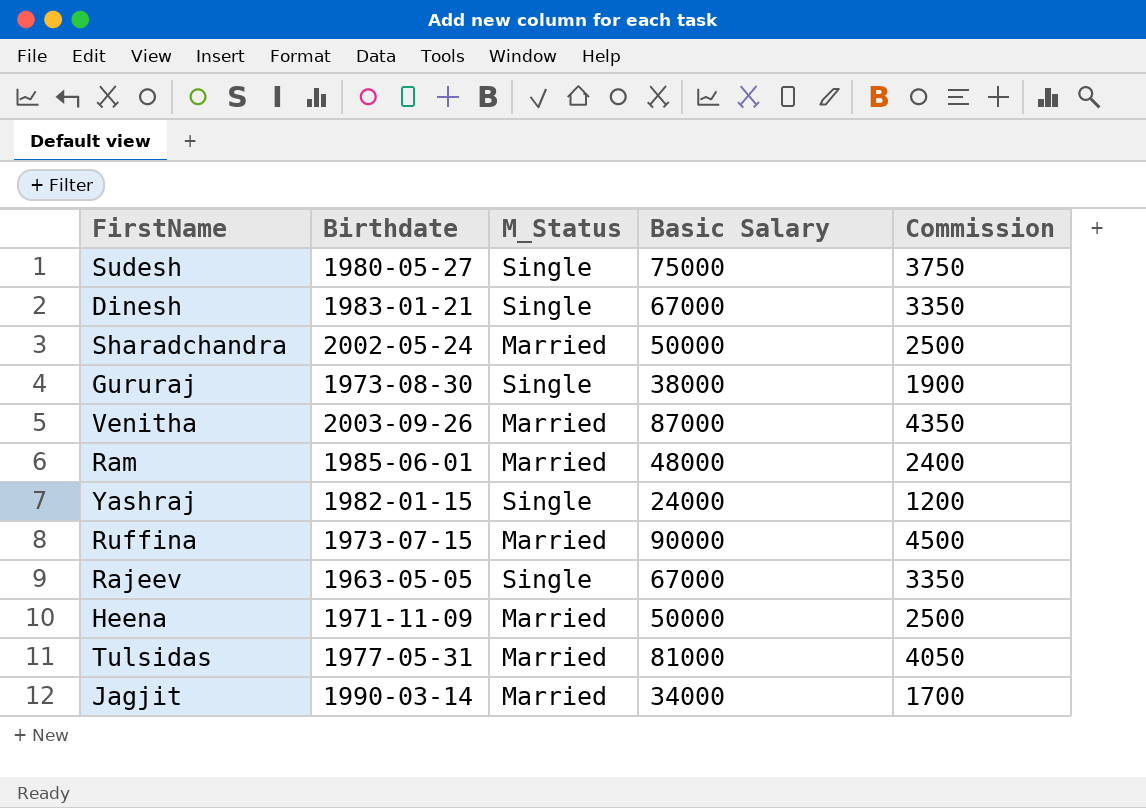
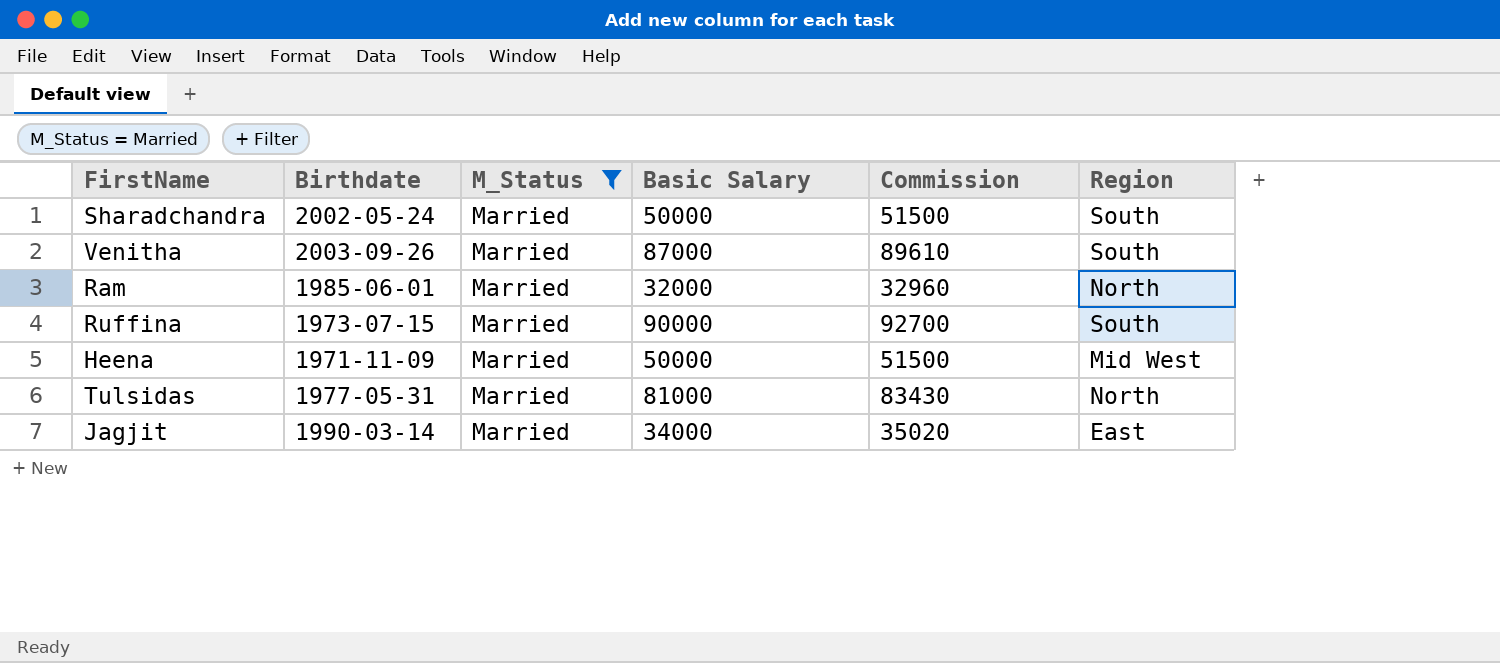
filter: none -> M_Status = Married
column Commission | formula: [Basic Salary] * 0.05 -> [Basic Salary] * 1.03
column Region | position: none -> 6
Ram | Basic Salary: 48000 -> 32000

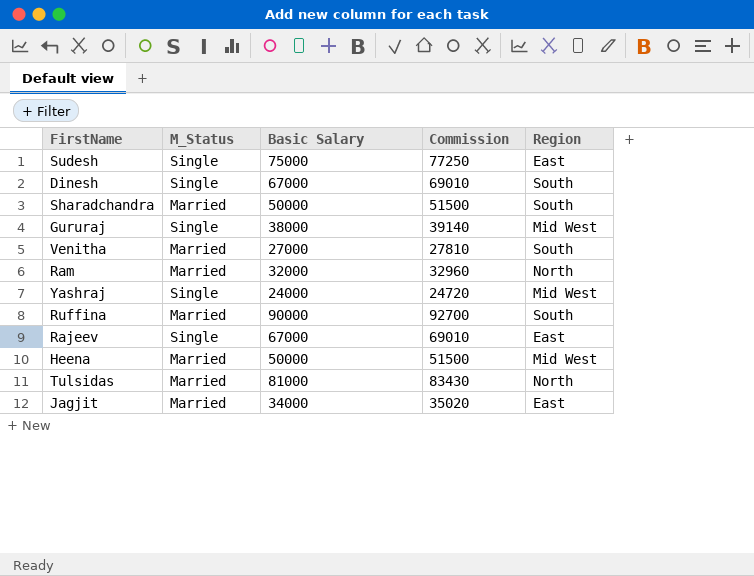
filter: M_Status = Married -> none
column Birthdate | position: 2 -> none
Venitha | Basic Salary: 87000 -> 27000
Venitha | Commission: 89610 -> 27810

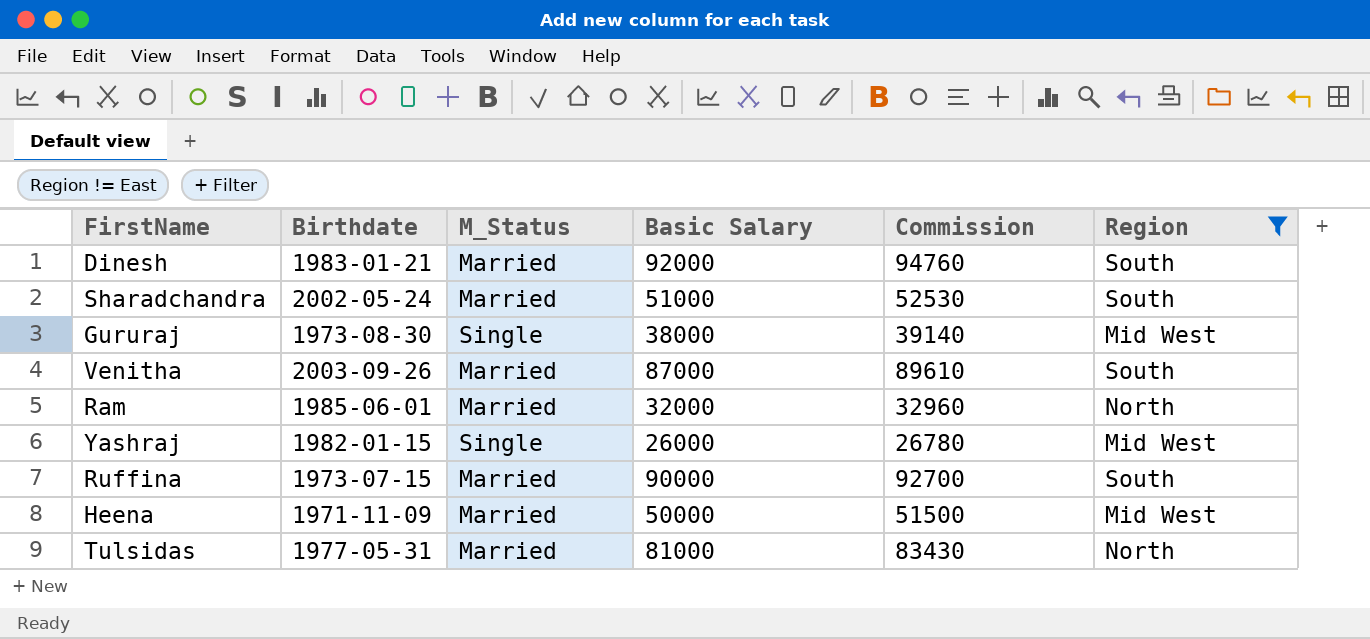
filter: none -> Region != East
column Birthdate | position: none -> 2
Dinesh | M_Status: Single -> Married
Dinesh | Basic Salary: 67000 -> 92000
Dinesh | Commission: 69010 -> 94760
Sharadchandra | Basic Salary: 50000 -> 51000
Sharadchandra | Commission: 51500 -> 52530
Venitha | Basic Salary: 27000 -> 87000
Venitha | Commission: 27810 -> 89610
Yashraj | Basic Salary: 24000 -> 26000
Yashraj | Commission: 24720 -> 26780

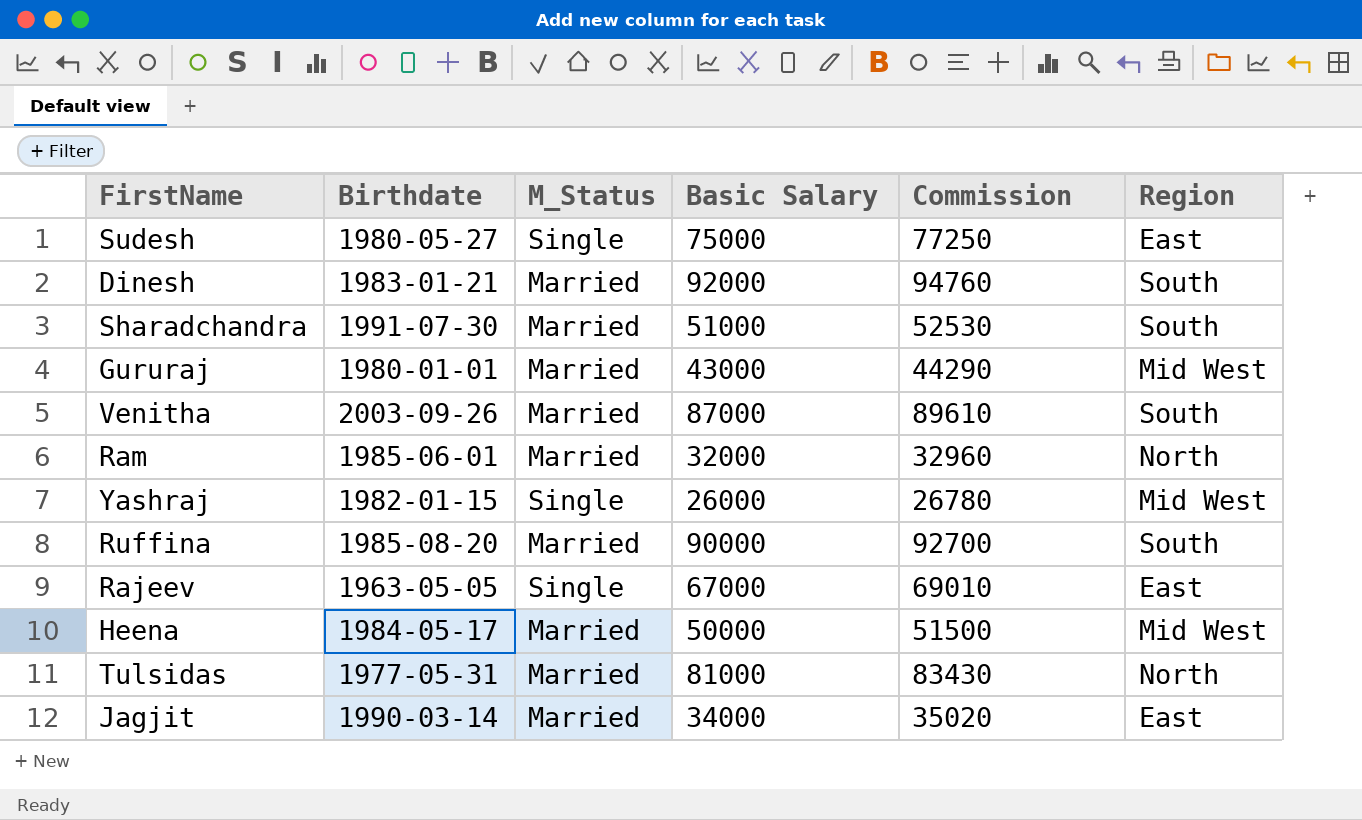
filter: Region != East -> none
Sharadchandra | Birthdate: 2002-05-24 -> 1991-07-30
Gururaj | Birthdate: 1973-08-30 -> 1980-01-01
Gururaj | M_Status: Single -> Married
Gururaj | Basic Salary: 38000 -> 43000
Gururaj | Commission: 39140 -> 44290
Ruffina | Birthdate: 1973-07-15 -> 1985-08-20
Heena | Birthdate: 1971-11-09 -> 1984-05-17

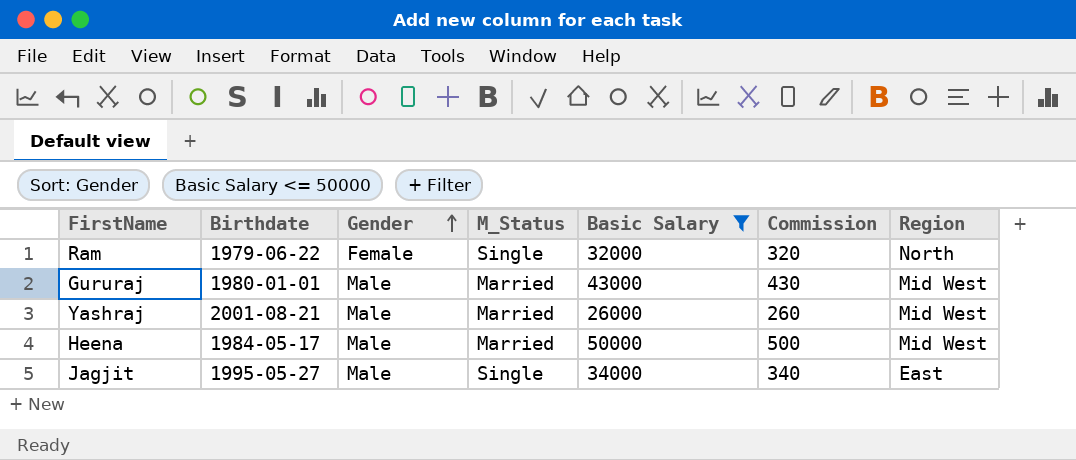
filter: none -> Basic Salary <= 50000
row order: none -> Gender ascending
column Gender | position: none -> 3
column Commission | formula: [Basic Salary] * 1.03 -> [Basic Salary] * 0.01
Ram | Birthdate: 1985-06-01 -> 1979-06-22
Ram | M_Status: Married -> Single
Yashraj | Birthdate: 1982-01-15 -> 2001-08-21
Yashraj | M_Status: Single -> Married
Jagjit | Birthdate: 1990-03-14 -> 1995-05-27
Jagjit | M_Status: Married -> Single

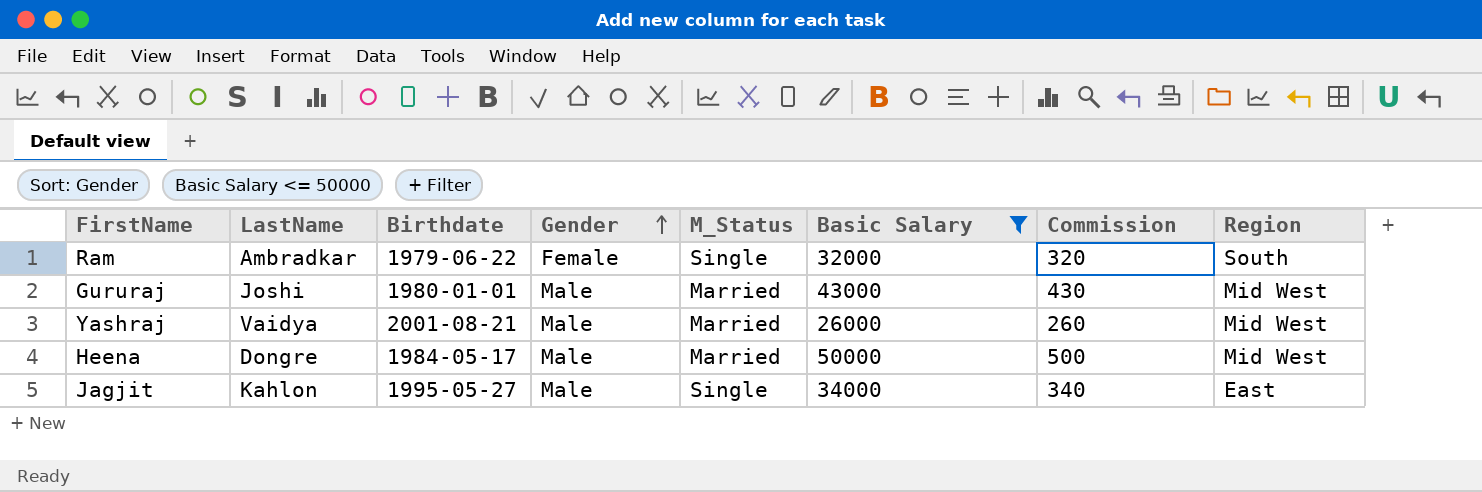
column LastName | position: none -> 2
Ram | Region: North -> South

